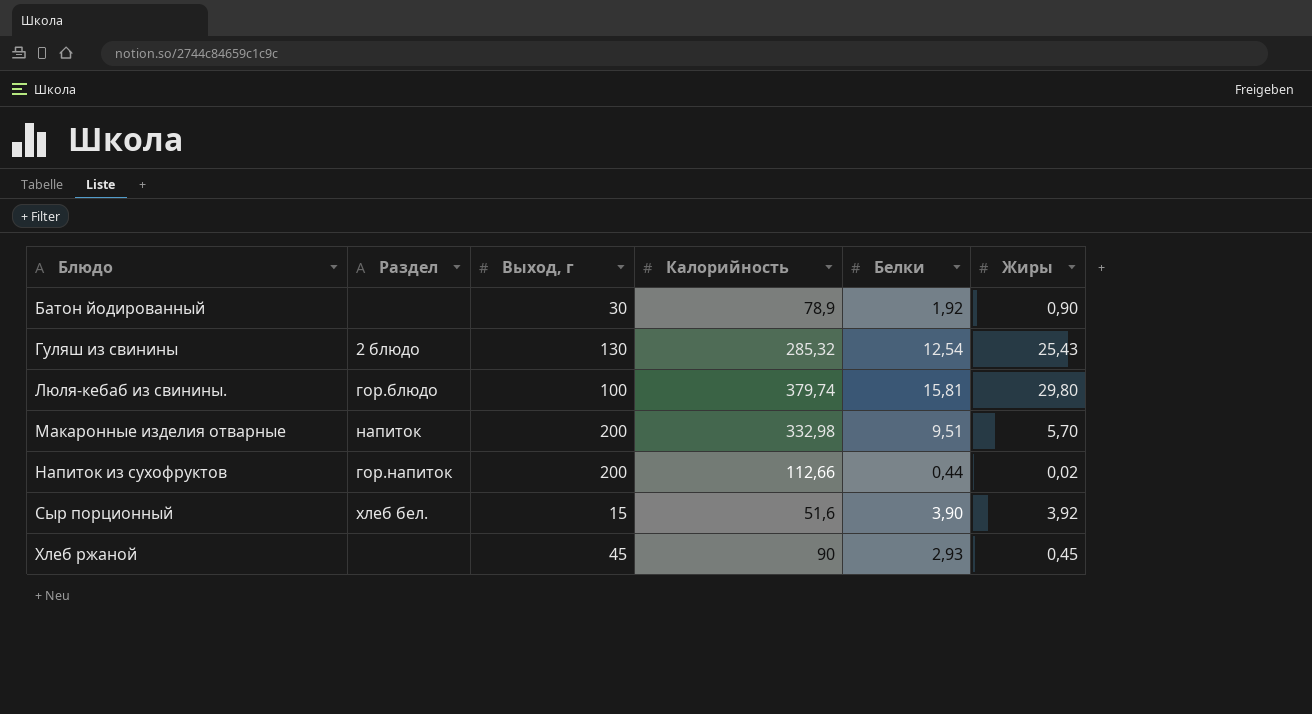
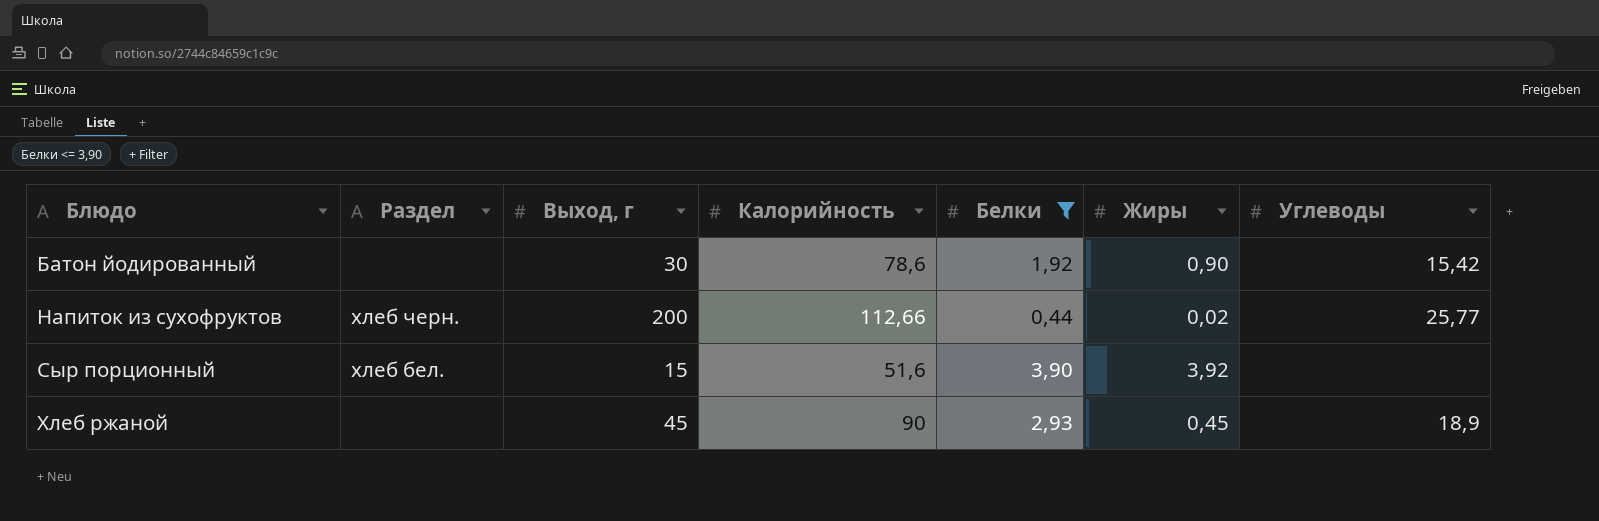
filter: none -> Белки <= 3,90
column Углеводы | position: none -> 7
Батон йодированный | Калорийность: 78,9 -> 78,6
Напиток из сухофруктов | Раздел: гор.напиток -> хлеб черн.

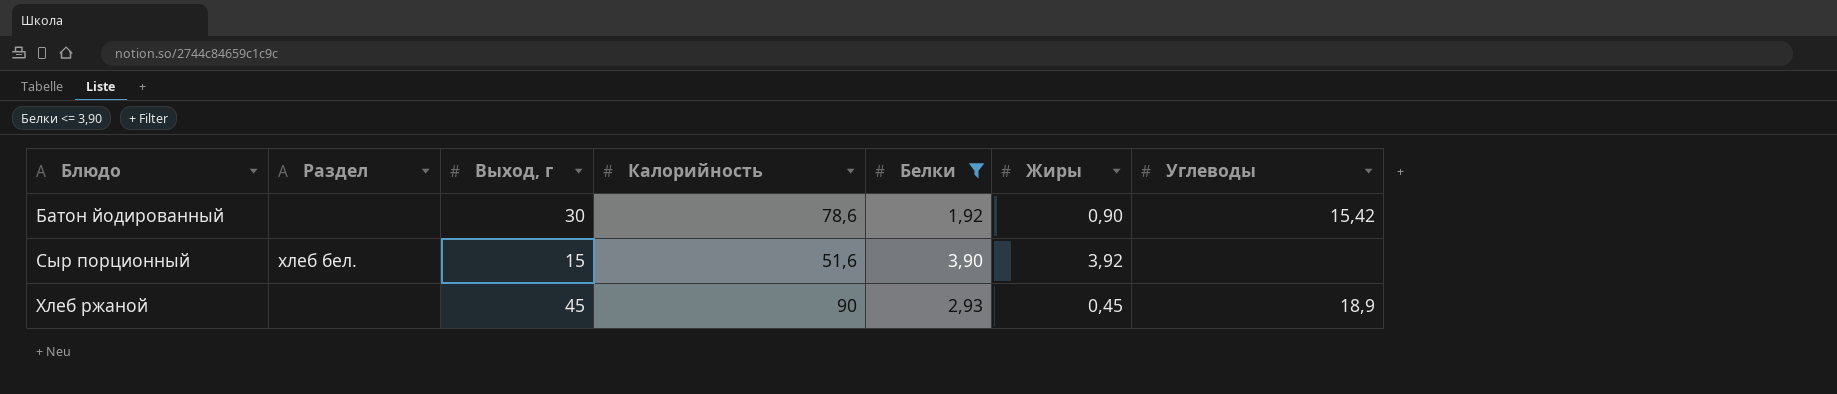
row Напиток из сухофруктов: хлеб черн. | 200 | 112,66 | 0,44 | 0,02 | 25,77 -> none

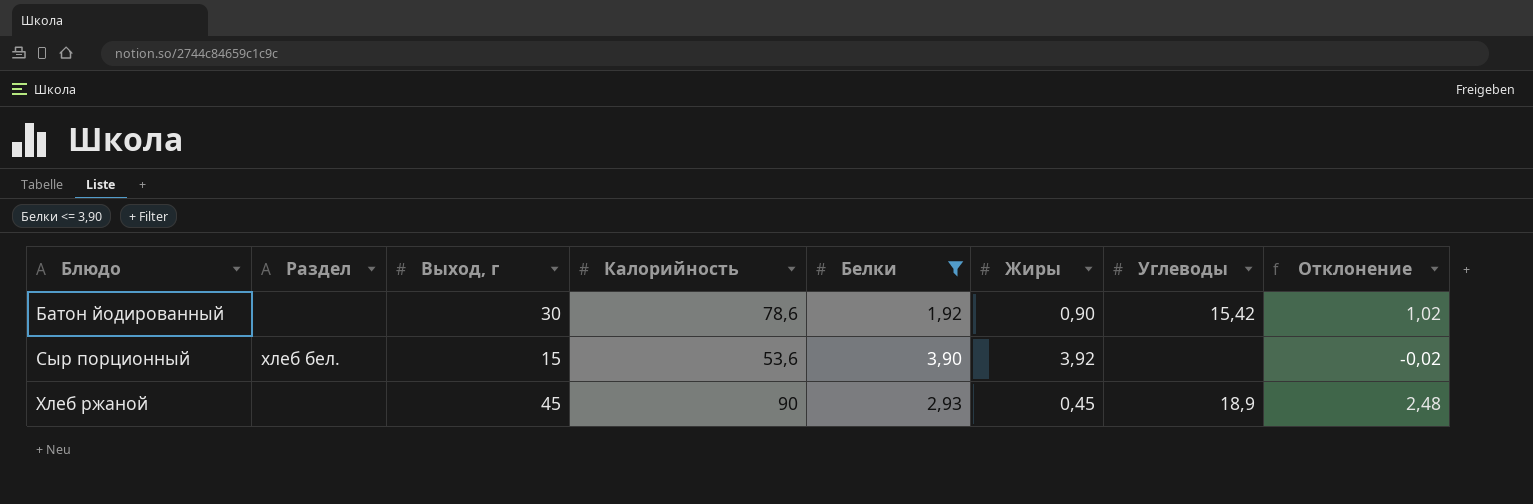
column Отклонение | formula: none -> [Белки] - [Жиры]
Сыр порционный | Калорийность: 51,6 -> 53,6

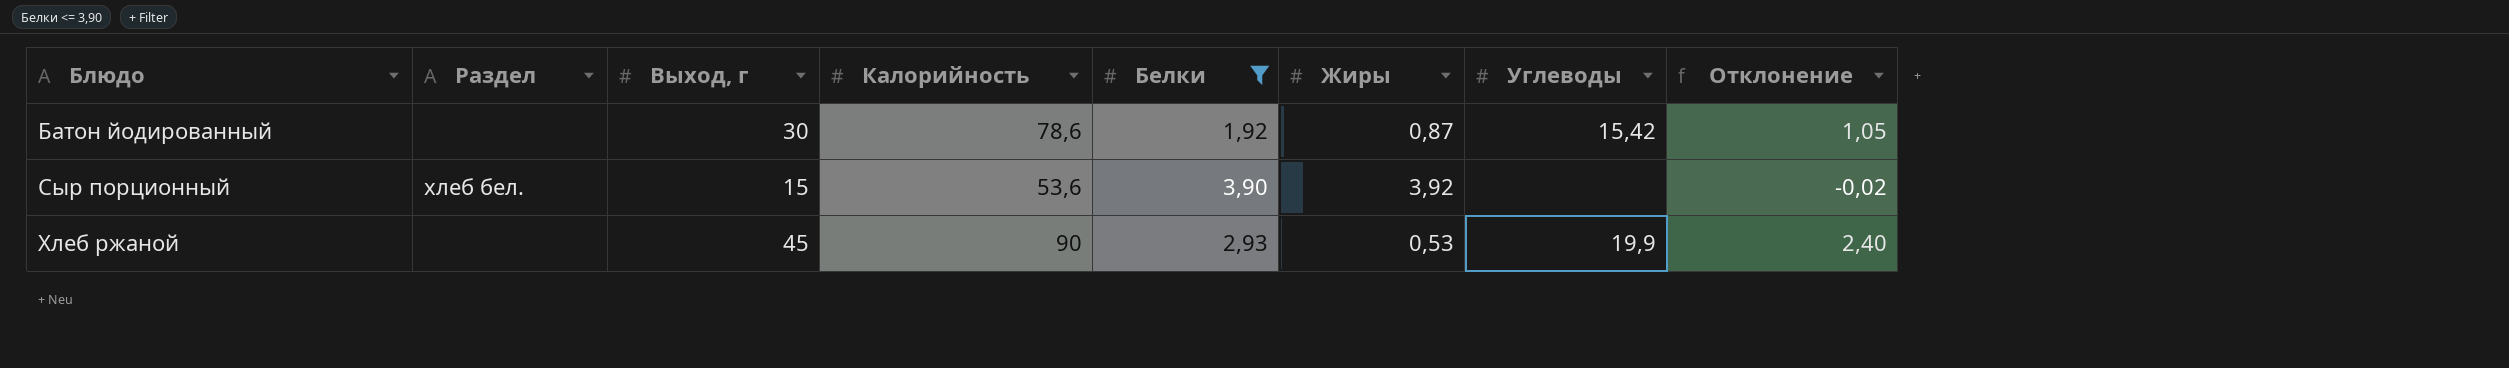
Батон йодированный | Жиры: 0,90 -> 0,87
Батон йодированный | Отклонение: 1,02 -> 1,05
Хлеб ржаной | Жиры: 0,45 -> 0,53
Хлеб ржаной | Углеводы: 18,9 -> 19,9
Хлеб ржаной | Отклонение: 2,48 -> 2,40

